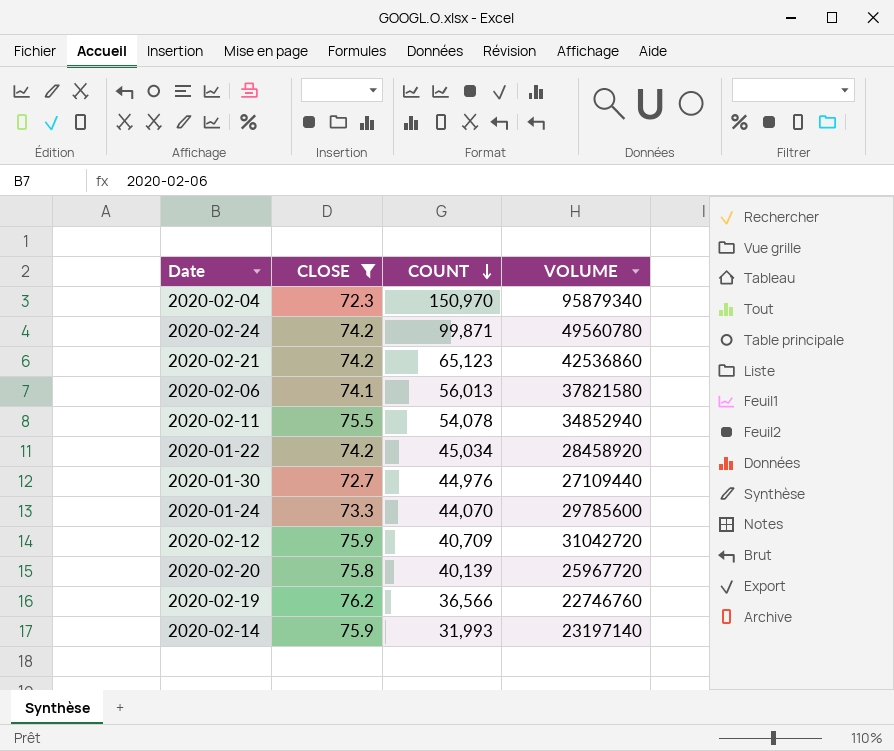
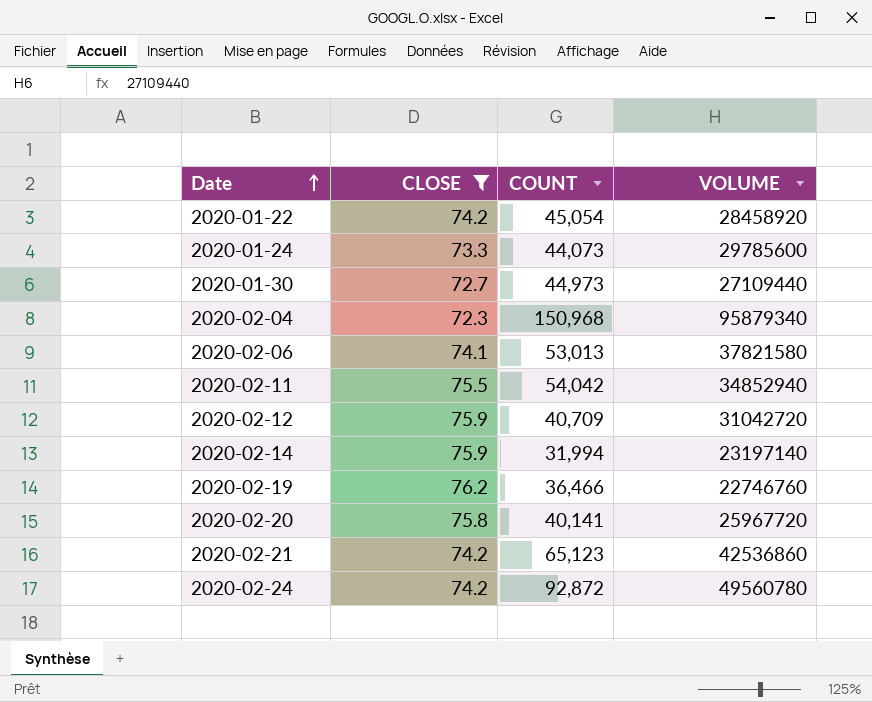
row order: COUNT descending -> Date ascending
2020-01-22 | COUNT: 45,034 -> 45,054
2020-01-24 | COUNT: 44,070 -> 44,073
2020-01-30 | COUNT: 44,976 -> 44,973
2020-02-04 | COUNT: 150,970 -> 150,968
2020-02-06 | COUNT: 56,013 -> 53,013
2020-02-11 | COUNT: 54,078 -> 54,042
2020-02-14 | COUNT: 31,993 -> 31,994
2020-02-19 | COUNT: 36,566 -> 36,466
2020-02-20 | COUNT: 40,139 -> 40,141
2020-02-24 | COUNT: 99,871 -> 92,872

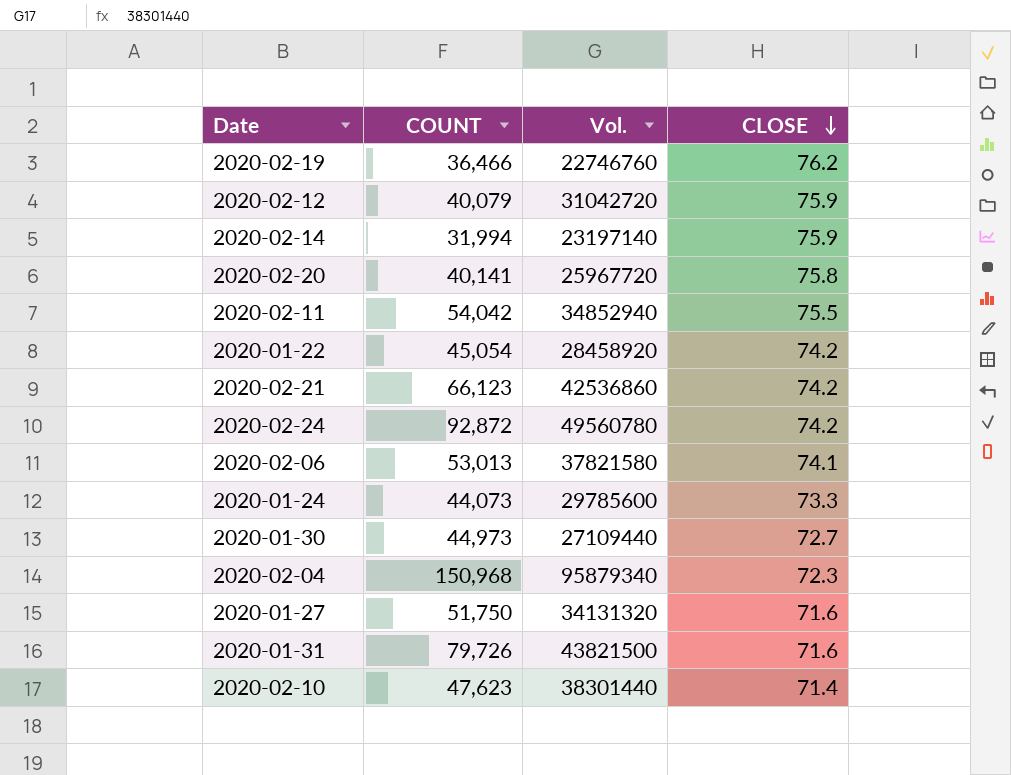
filter: CLOSE >= 72.3 -> none
row order: Date ascending -> CLOSE descending
column name: VOLUME -> Vol.
column CLOSE | position: 2 -> 4
2020-02-12 | COUNT: 40,709 -> 40,079
2020-02-21 | COUNT: 65,123 -> 66,123

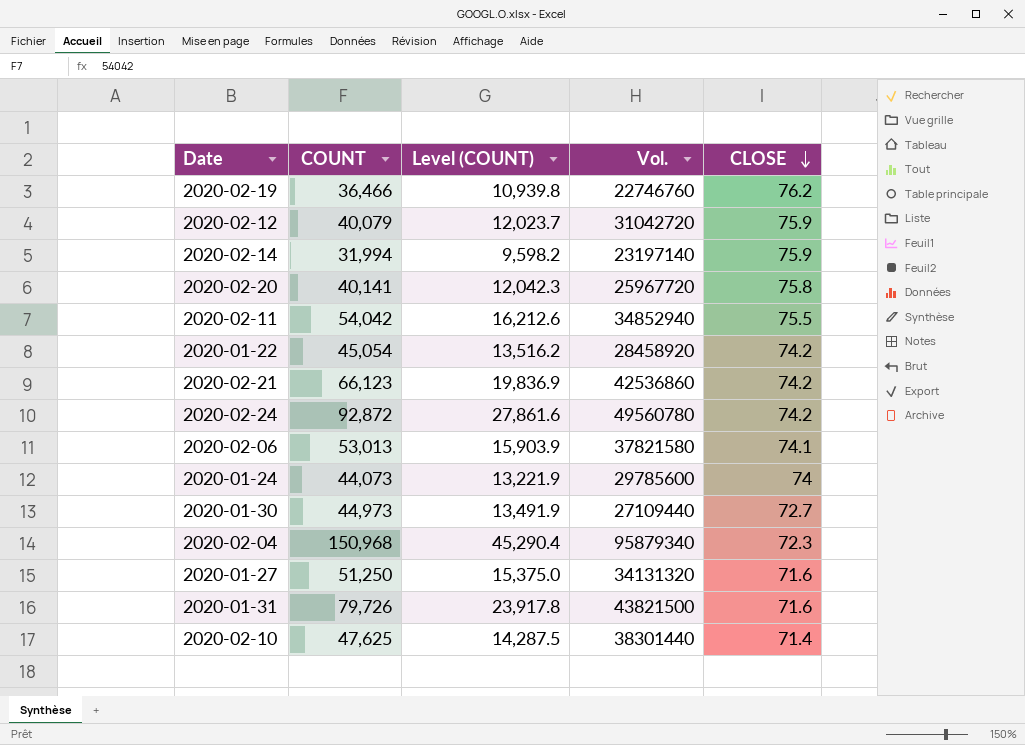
column Level (COUNT) | formula: none -> [COUNT] * 0.3
2020-01-24 | CLOSE: 73.3 -> 74
2020-01-27 | COUNT: 51,750 -> 51,250
2020-02-10 | COUNT: 47,623 -> 47,625

